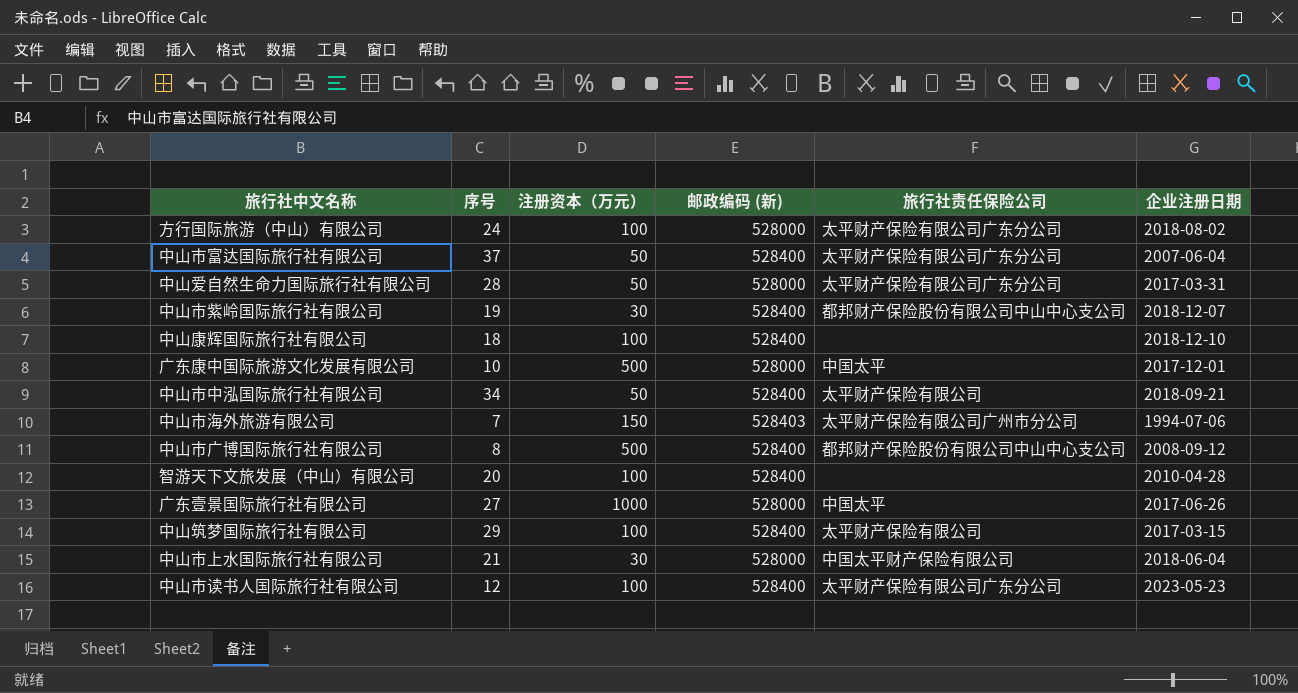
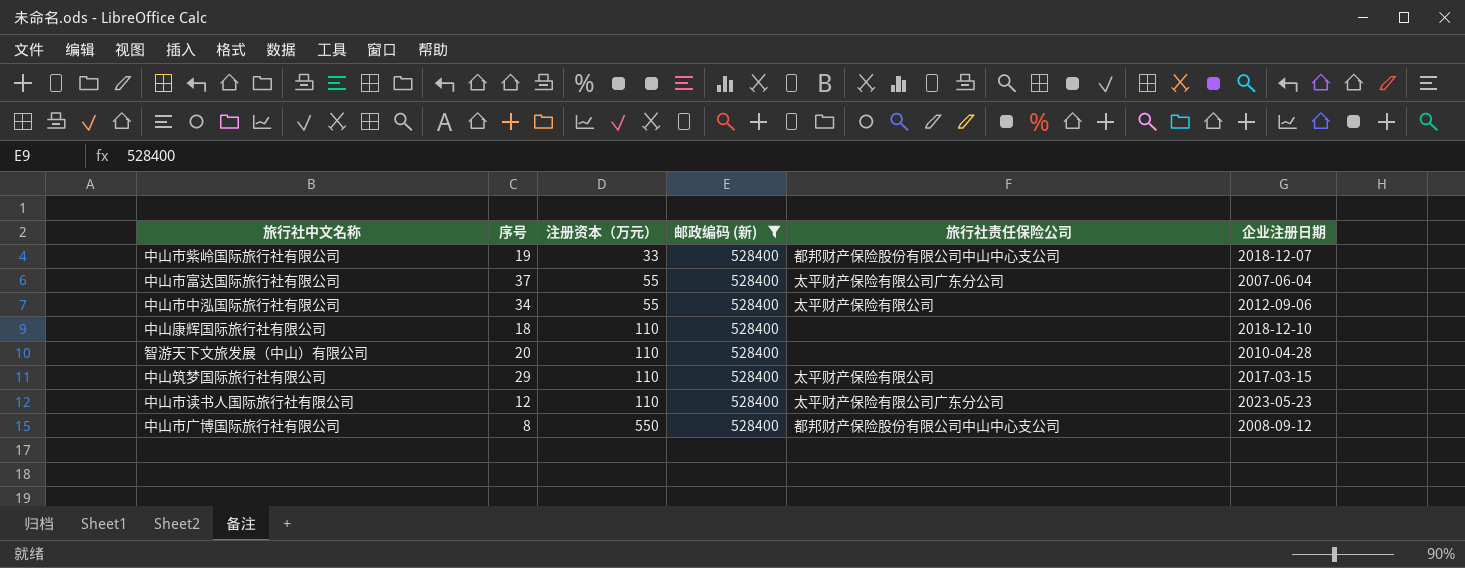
filter: none -> 邮政编码 (新) = 528400
row order: none -> 注册资本（万元） ascending
中山市紫岭国际旅行社有限公司 | 注册资本（万元）: 30 -> 33
中山市富达国际旅行社有限公司 | 注册资本（万元）: 50 -> 55
中山市中泓国际旅行社有限公司 | 注册资本（万元）: 50 -> 55
中山市中泓国际旅行社有限公司 | 企业注册日期: 2018-09-21 -> 2012-09-06
中山康辉国际旅行社有限公司 | 注册资本（万元）: 100 -> 110
智游天下文旅发展（中山）有限公司 | 注册资本（万元）: 100 -> 110
中山筑梦国际旅行社有限公司 | 注册资本（万元）: 100 -> 110
中山市读书人国际旅行社有限公司 | 注册资本（万元）: 100 -> 110
中山市广博国际旅行社有限公司 | 注册资本（万元）: 500 -> 550

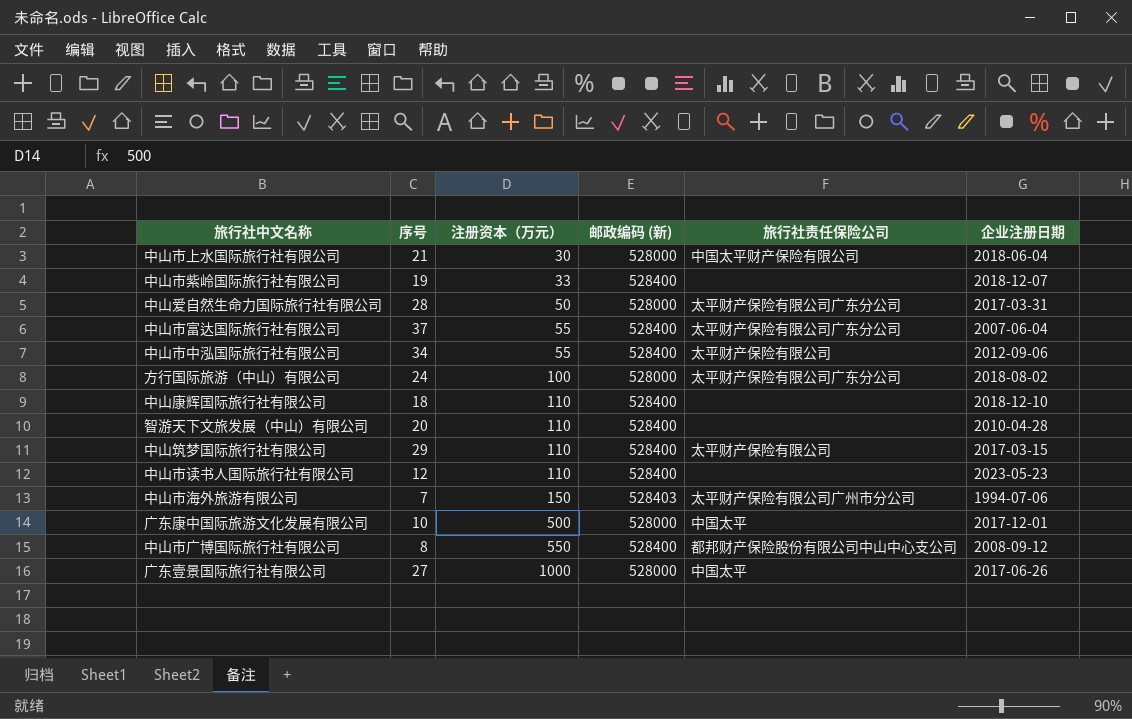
filter: 邮政编码 (新) = 528400 -> none
中山市紫岭国际旅行社有限公司 | 旅行社责任保险公司: 都邦财产保险股份有限公司中山中心支公司 -> none
中山市读书人国际旅行社有限公司 | 旅行社责任保险公司: 太平财产保险有限公司广东分公司 -> none

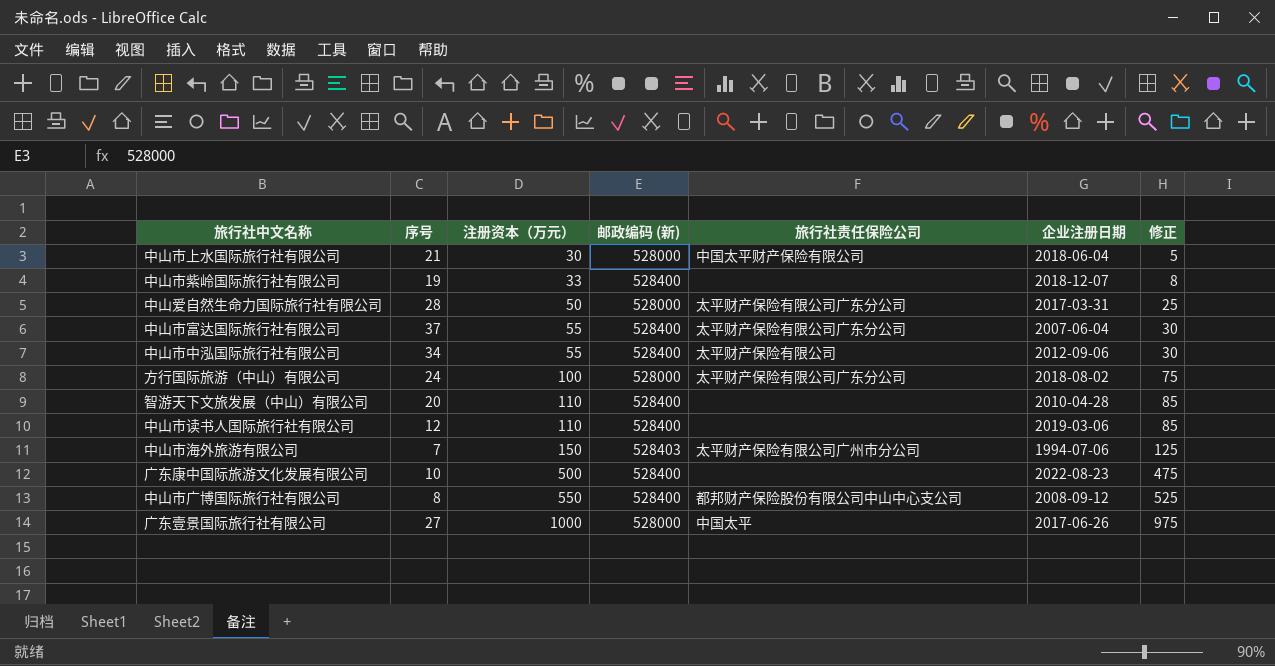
column 修正 | formula: none -> [注册资本（万元）] - 25
row 中山康辉国际旅行社有限公司: 18 | 110 | 528400 | none | 2018-12-10 -> none
row 中山筑梦国际旅行社有限公司: 29 | 110 | 528400 | 太平财产保险有限公司 | 2017-03-15 -> none
中山市读书人国际旅行社有限公司 | 企业注册日期: 2023-05-23 -> 2019-03-06
广东康中国际旅游文化发展有限公司 | 邮政编码 (新): 528000 -> 528400
广东康中国际旅游文化发展有限公司 | 旅行社责任保险公司: 中国太平 -> none
广东康中国际旅游文化发展有限公司 | 企业注册日期: 2017-12-01 -> 2022-08-23

